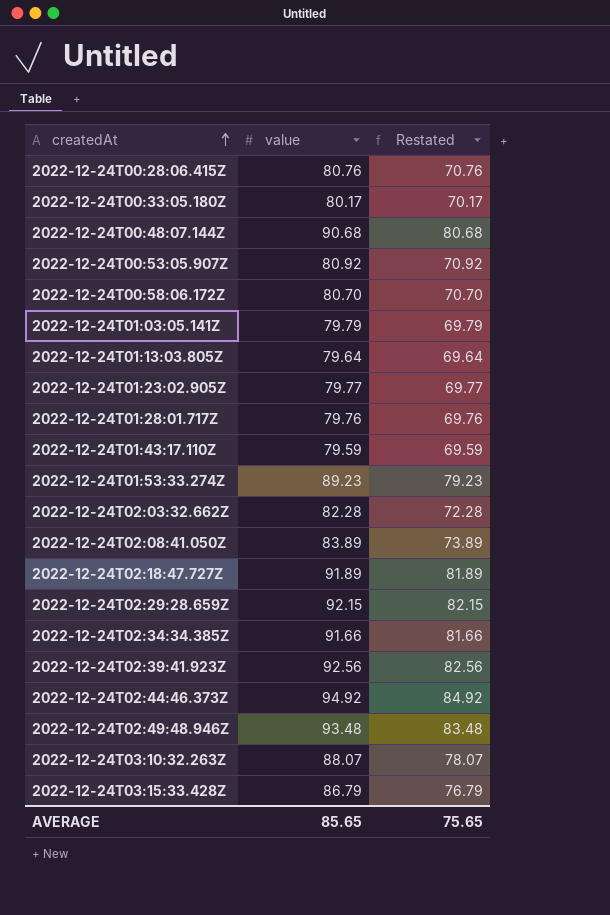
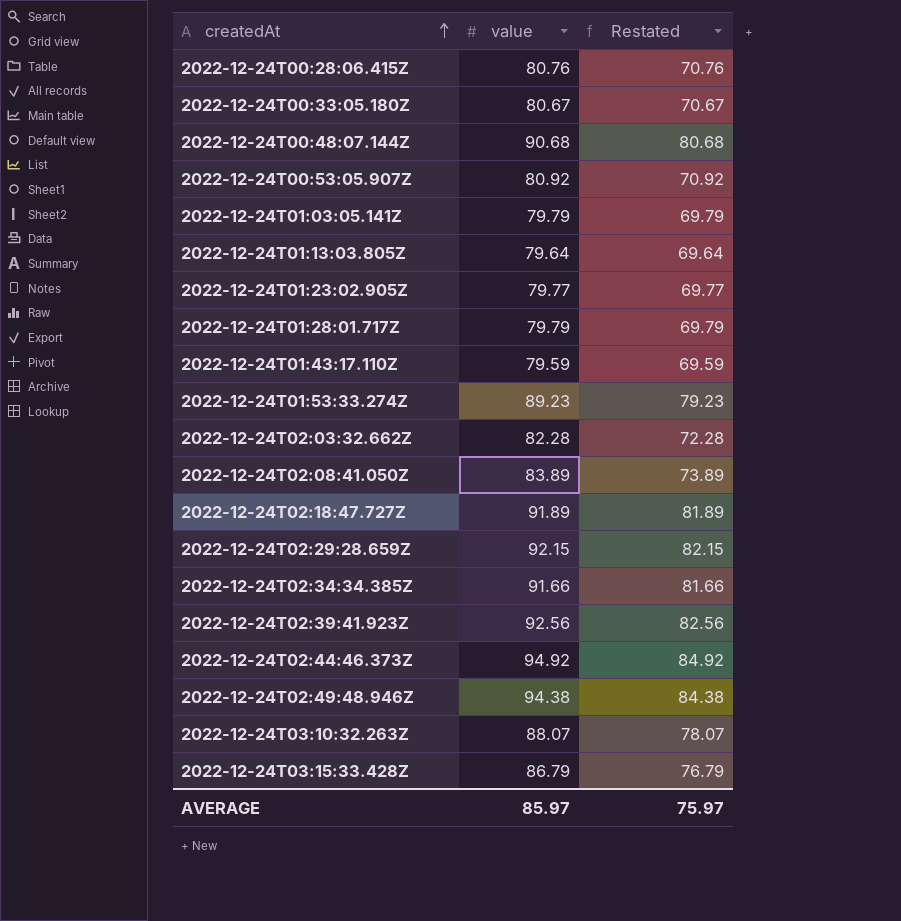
row 2022-12-24T00:58:06.172Z: 80.70 | 70.70 -> none
2022-12-24T00:33:05.180Z | value: 80.17 -> 80.67
2022-12-24T00:33:05.180Z | Restated: 70.17 -> 70.67
2022-12-24T01:28:01.717Z | value: 79.76 -> 79.79
2022-12-24T01:28:01.717Z | Restated: 69.76 -> 69.79
2022-12-24T02:49:48.946Z | value: 93.48 -> 94.38
2022-12-24T02:49:48.946Z | Restated: 83.48 -> 84.38
AVERAGE | value: 85.65 -> 85.97
AVERAGE | Restated: 75.65 -> 75.97

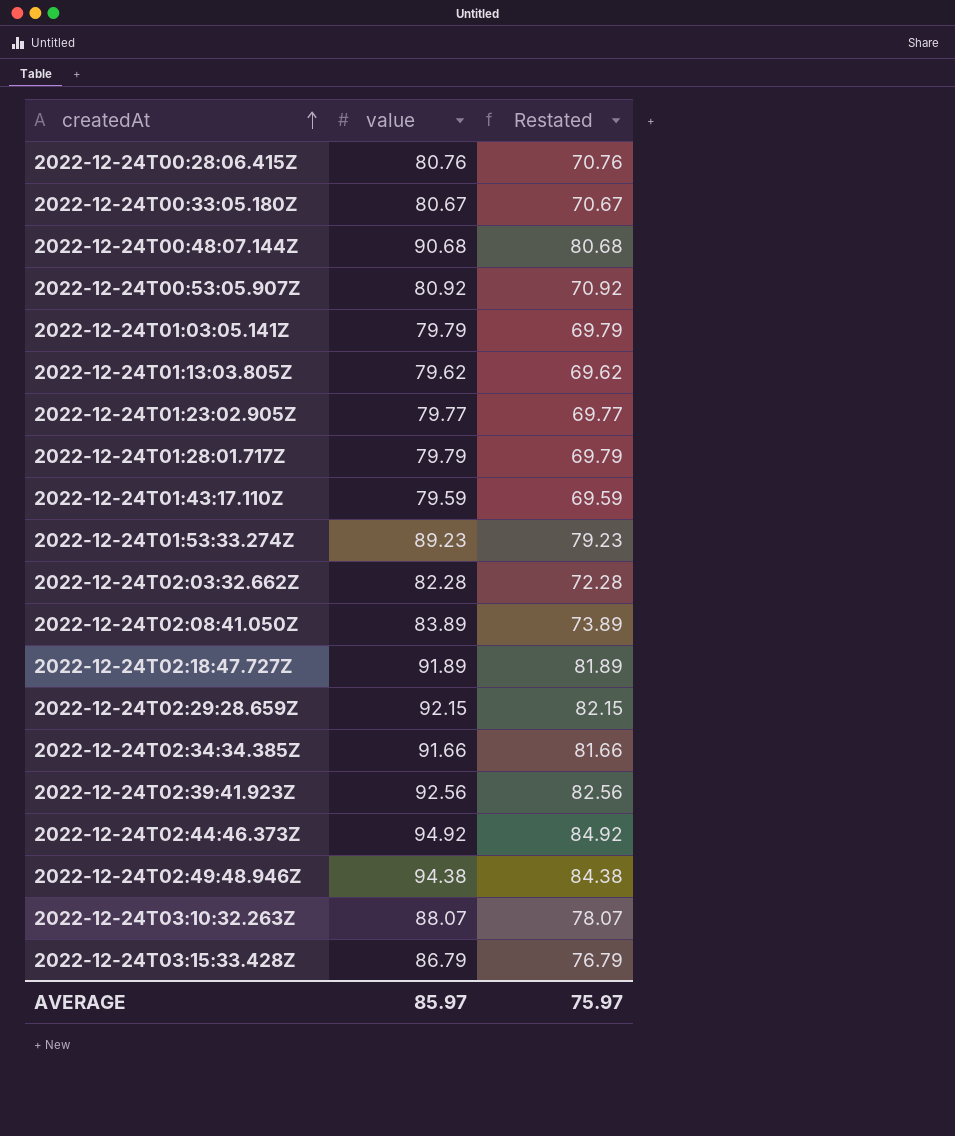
2022-12-24T01:13:03.805Z | value: 79.64 -> 79.62
2022-12-24T01:13:03.805Z | Restated: 69.64 -> 69.62

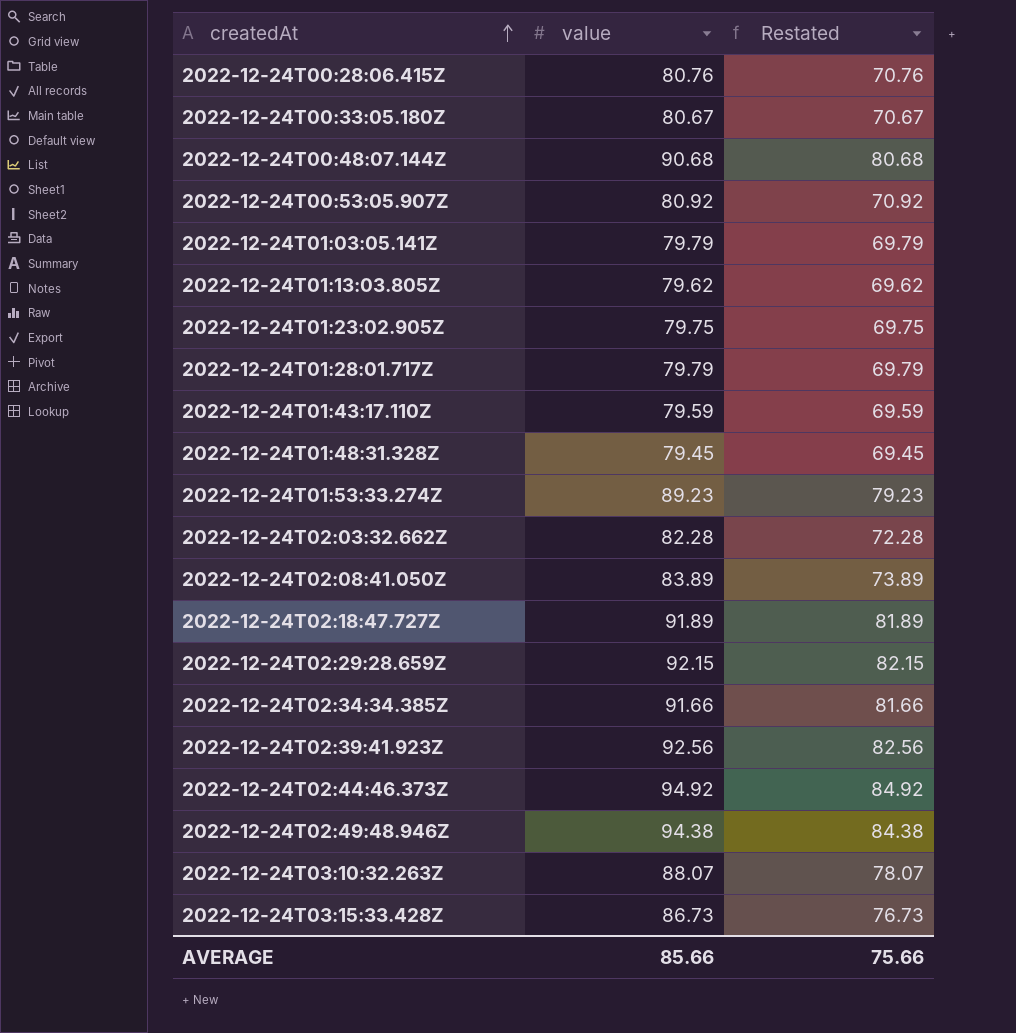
2022-12-24T01:23:02.905Z | value: 79.77 -> 79.75
2022-12-24T01:23:02.905Z | Restated: 69.77 -> 69.75
row 2022-12-24T01:48:31.328Z: none -> 79.45 | 69.45
2022-12-24T03:15:33.428Z | value: 86.79 -> 86.73
2022-12-24T03:15:33.428Z | Restated: 76.79 -> 76.73
AVERAGE | value: 85.97 -> 85.66
AVERAGE | Restated: 75.97 -> 75.66

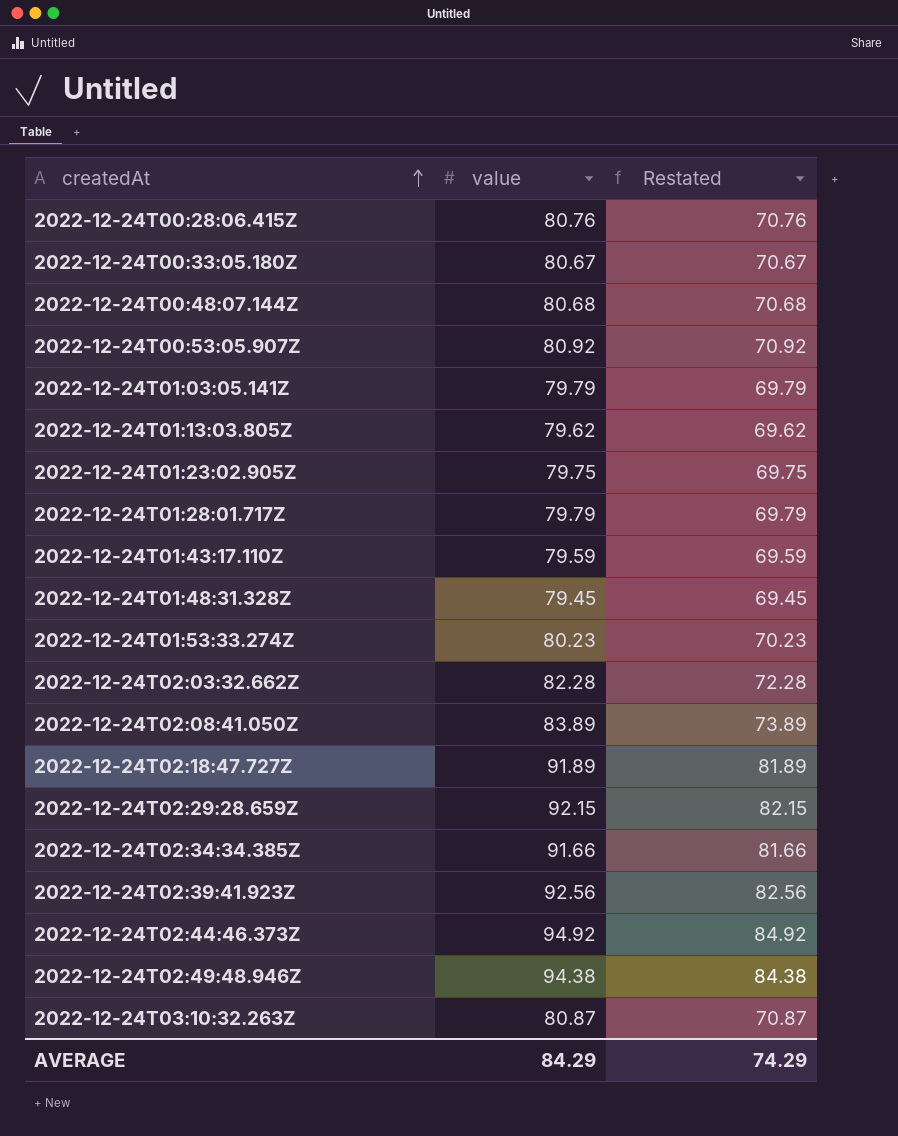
row 2022-12-24T03:15:33.428Z: 86.73 | 76.73 -> none
2022-12-24T00:48:07.144Z | value: 90.68 -> 80.68
2022-12-24T00:48:07.144Z | Restated: 80.68 -> 70.68
2022-12-24T01:53:33.274Z | value: 89.23 -> 80.23
2022-12-24T01:53:33.274Z | Restated: 79.23 -> 70.23
2022-12-24T03:10:32.263Z | value: 88.07 -> 80.87
2022-12-24T03:10:32.263Z | Restated: 78.07 -> 70.87
AVERAGE | value: 85.66 -> 84.29
AVERAGE | Restated: 75.66 -> 74.29

